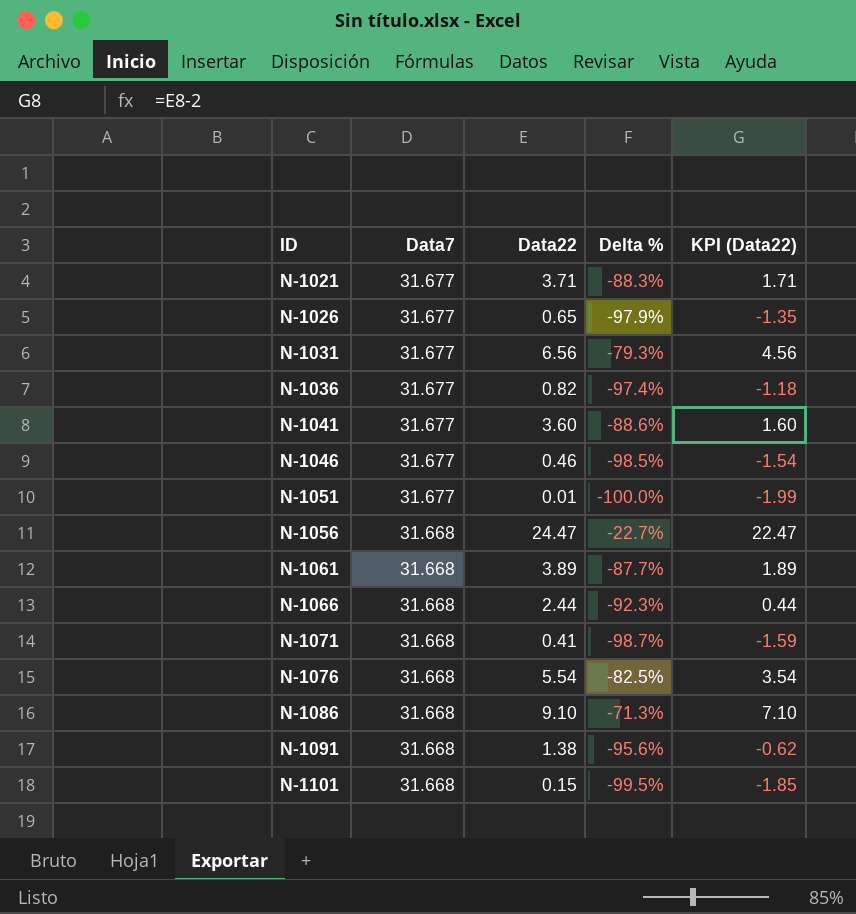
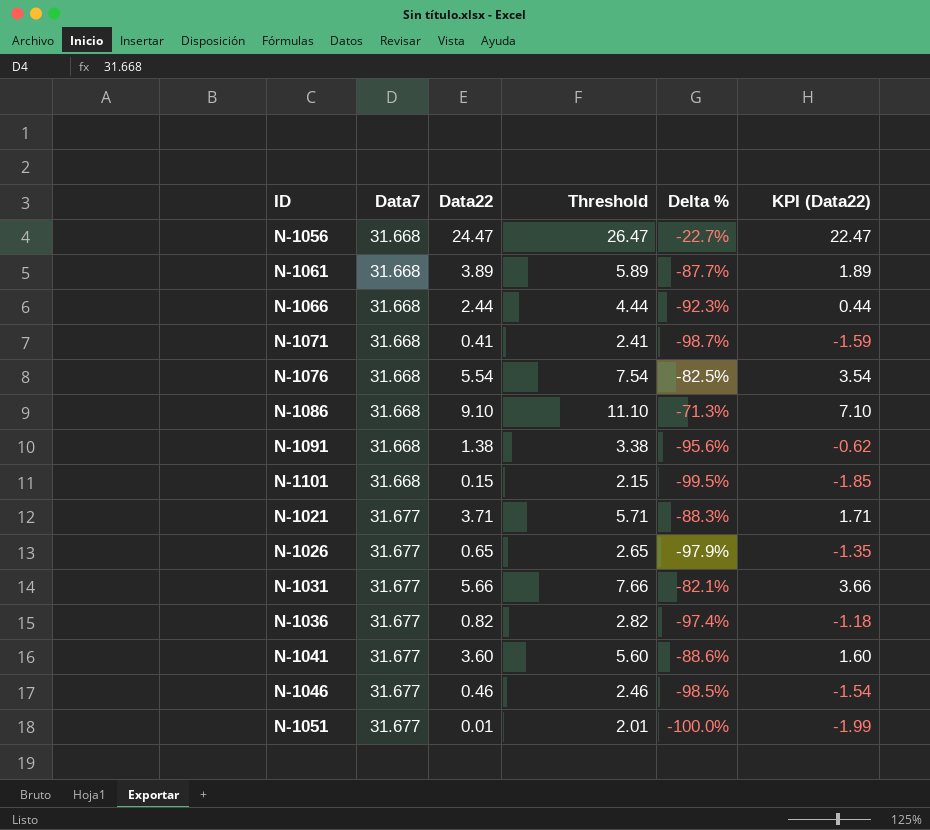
row order: ID ascending -> Data7 ascending
column Threshold | formula: none -> [Data22] + 2
N-1031 | Data22: 6.56 -> 5.66
N-1031 | Delta %: -79.3% -> -82.1%
N-1031 | KPI (Data22): 4.56 -> 3.66

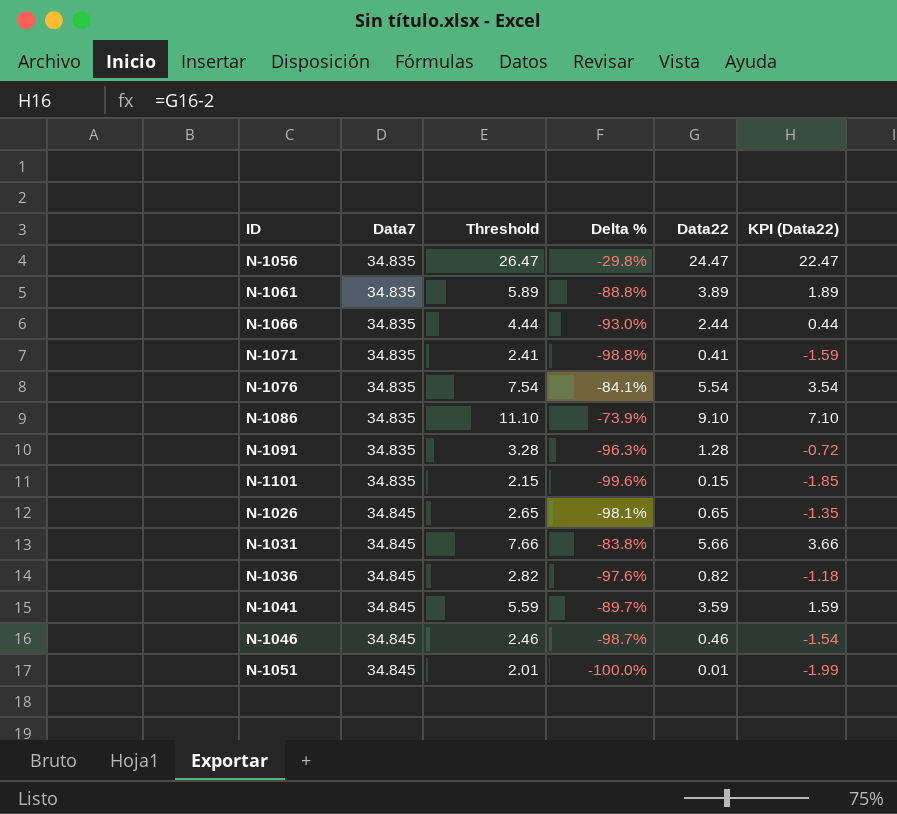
column Data22 | position: 3 -> 5
row N-1021: 31.677 | 3.71 | 5.71 | -88.3% | 1.71 -> none
N-1056 | Data7: 31.668 -> 34.835
N-1056 | Delta %: -22.7% -> -29.8%
N-1061 | Data7: 31.668 -> 34.835
N-1061 | Delta %: -87.7% -> -88.8%
N-1066 | Data7: 31.668 -> 34.835
N-1066 | Delta %: -92.3% -> -93.0%
N-1071 | Data7: 31.668 -> 34.835
N-1071 | Delta %: -98.7% -> -98.8%
N-1076 | Data7: 31.668 -> 34.835
N-1076 | Delta %: -82.5% -> -84.1%
N-1086 | Data7: 31.668 -> 34.835
N-1086 | Delta %: -71.3% -> -73.9%
N-1091 | Data7: 31.668 -> 34.835
N-1091 | Threshold: 3.38 -> 3.28
N-1091 | Delta %: -95.6% -> -96.3%
N-1091 | Data22: 1.38 -> 1.28
N-1091 | KPI (Data22): -0.62 -> -0.72
N-1101 | Data7: 31.668 -> 34.835
N-1101 | Delta %: -99.5% -> -99.6%
N-1026 | Data7: 31.677 -> 34.845
N-1026 | Delta %: -97.9% -> -98.1%
N-1031 | Data7: 31.677 -> 34.845
N-1031 | Delta %: -82.1% -> -83.8%
N-1036 | Data7: 31.677 -> 34.845
N-1036 | Delta %: -97.4% -> -97.6%
N-1041 | Data7: 31.677 -> 34.845
N-1041 | Threshold: 5.60 -> 5.59
N-1041 | Delta %: -88.6% -> -89.7%
N-1041 | Data22: 3.60 -> 3.59
N-1041 | KPI (Data22): 1.60 -> 1.59
N-1046 | Data7: 31.677 -> 34.845
N-1046 | Delta %: -98.5% -> -98.7%
N-1051 | Data7: 31.677 -> 34.845

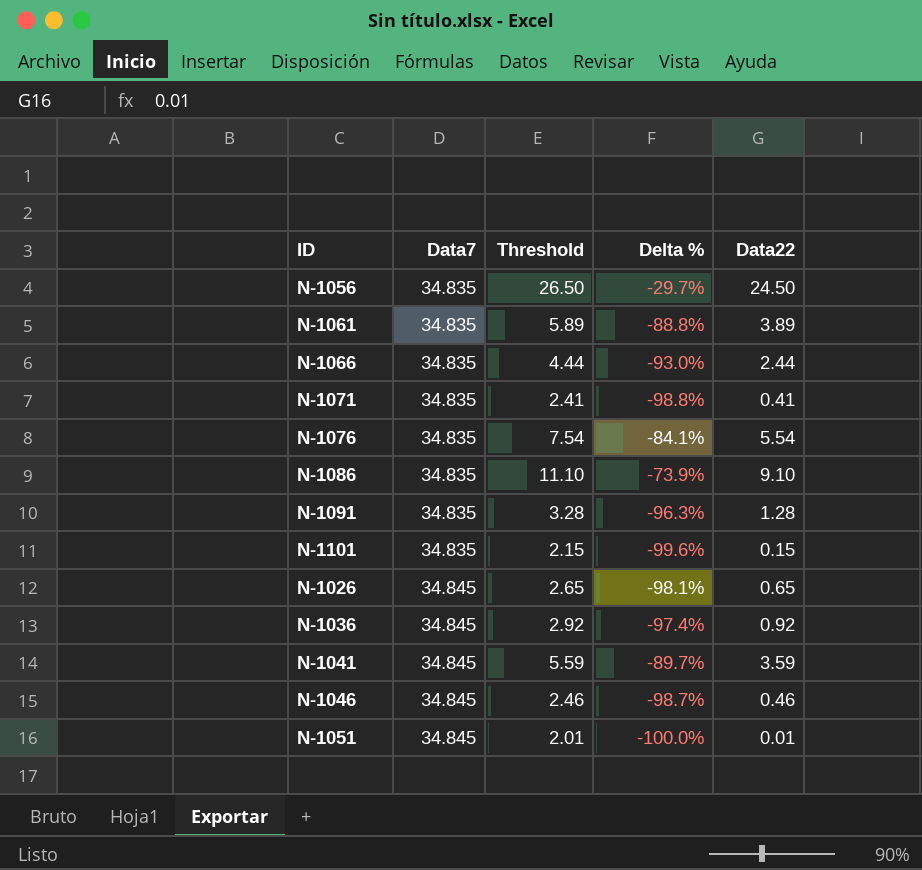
column KPI (Data22) | formula: [Data22] - 2 -> none
row N-1031: 34.845 | 7.66 | -83.8% | 5.66 | 3.66 -> none
N-1056 | Threshold: 26.47 -> 26.50
N-1056 | Delta %: -29.8% -> -29.7%
N-1056 | Data22: 24.47 -> 24.50
N-1036 | Threshold: 2.82 -> 2.92
N-1036 | Delta %: -97.6% -> -97.4%
N-1036 | Data22: 0.82 -> 0.92

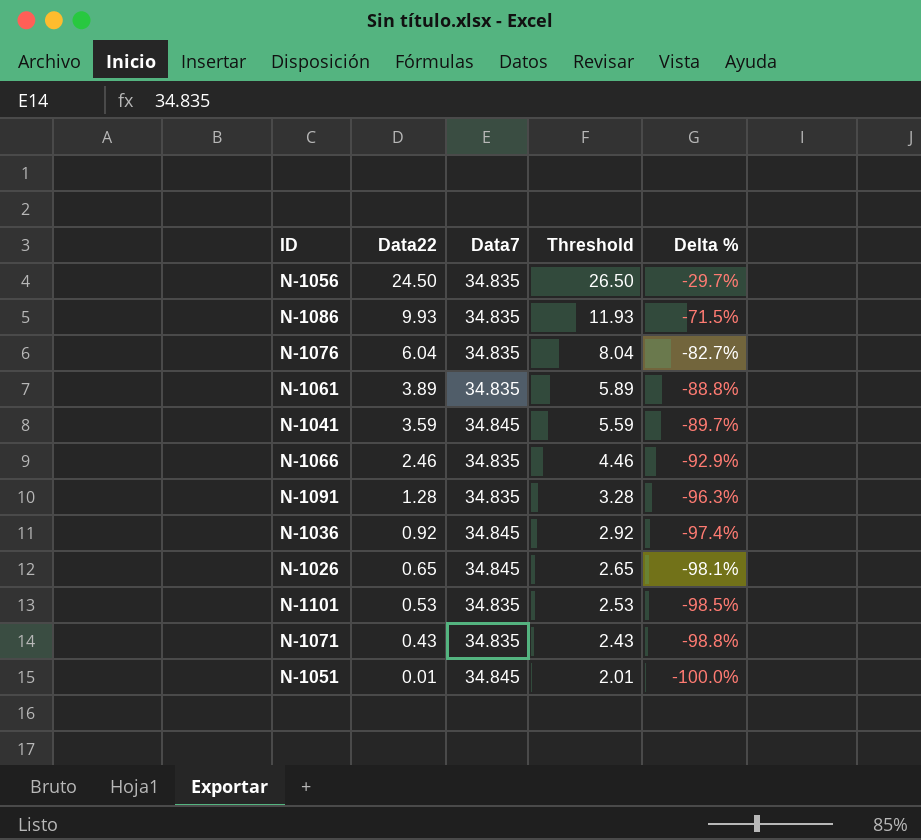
row order: Data7 ascending -> Data22 descending
column Data22 | position: 5 -> 2
row N-1046: 34.845 | 2.46 | -98.7% | 0.46 -> none
N-1086 | Data22: 9.10 -> 9.93
N-1086 | Threshold: 11.10 -> 11.93
N-1086 | Delta %: -73.9% -> -71.5%
N-1076 | Data22: 5.54 -> 6.04
N-1076 | Threshold: 7.54 -> 8.04
N-1076 | Delta %: -84.1% -> -82.7%
N-1066 | Data22: 2.44 -> 2.46
N-1066 | Threshold: 4.44 -> 4.46
N-1066 | Delta %: -93.0% -> -92.9%
N-1101 | Data22: 0.15 -> 0.53
N-1101 | Threshold: 2.15 -> 2.53
N-1101 | Delta %: -99.6% -> -98.5%
N-1071 | Data22: 0.41 -> 0.43
N-1071 | Threshold: 2.41 -> 2.43

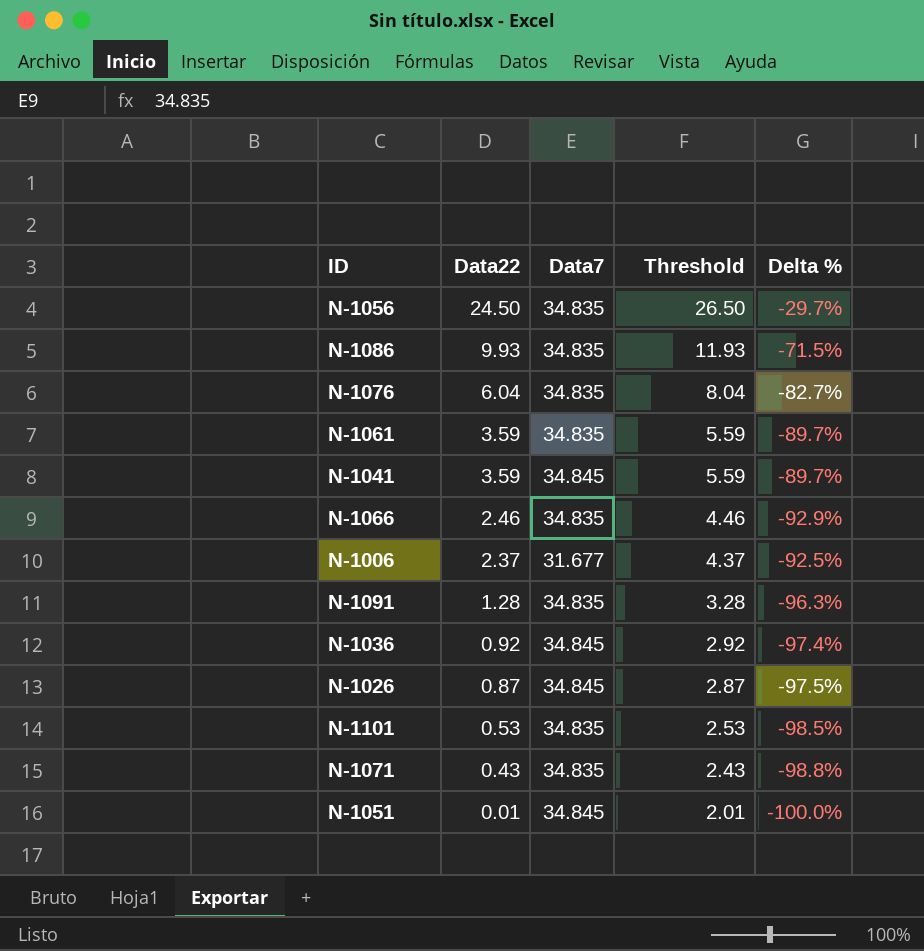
N-1061 | Data22: 3.89 -> 3.59
N-1061 | Threshold: 5.89 -> 5.59
N-1061 | Delta %: -88.8% -> -89.7%
row N-1006: none -> 2.37 | 31.677 | 4.37 | -92.5%
N-1026 | Data22: 0.65 -> 0.87
N-1026 | Threshold: 2.65 -> 2.87
N-1026 | Delta %: -98.1% -> -97.5%

